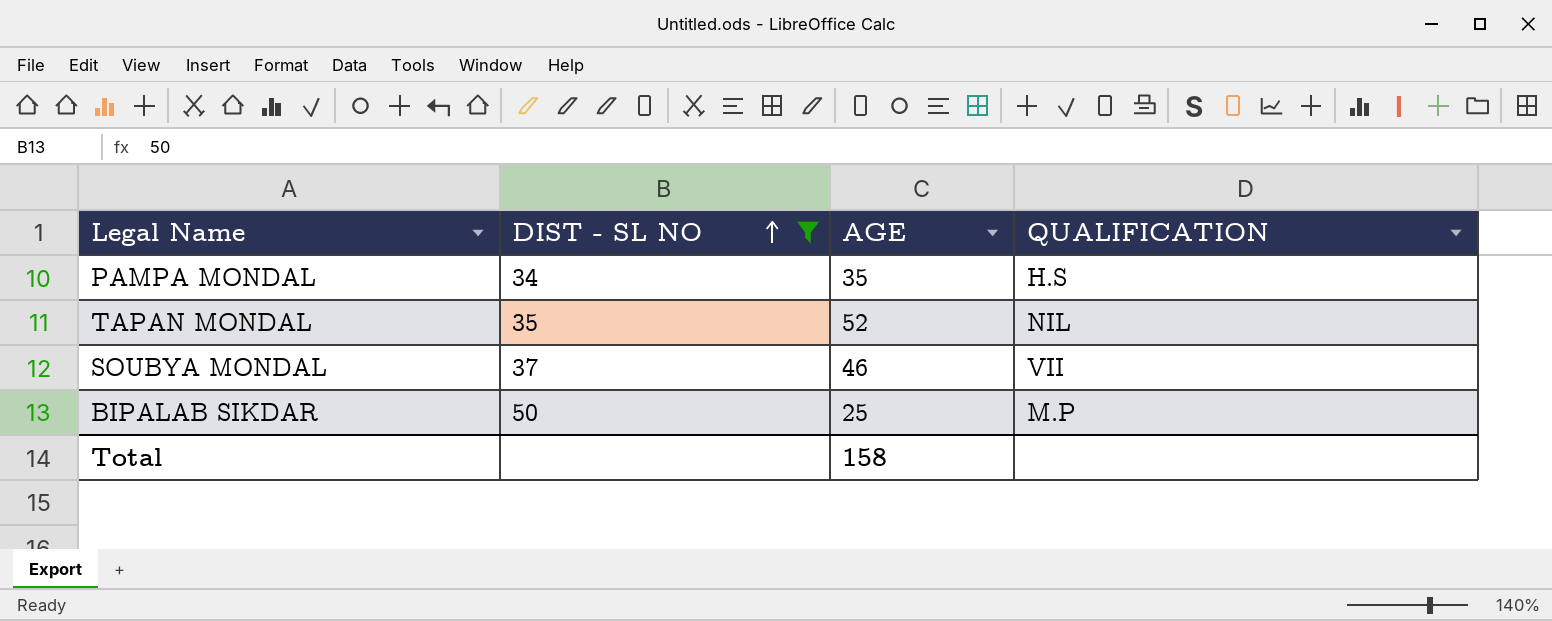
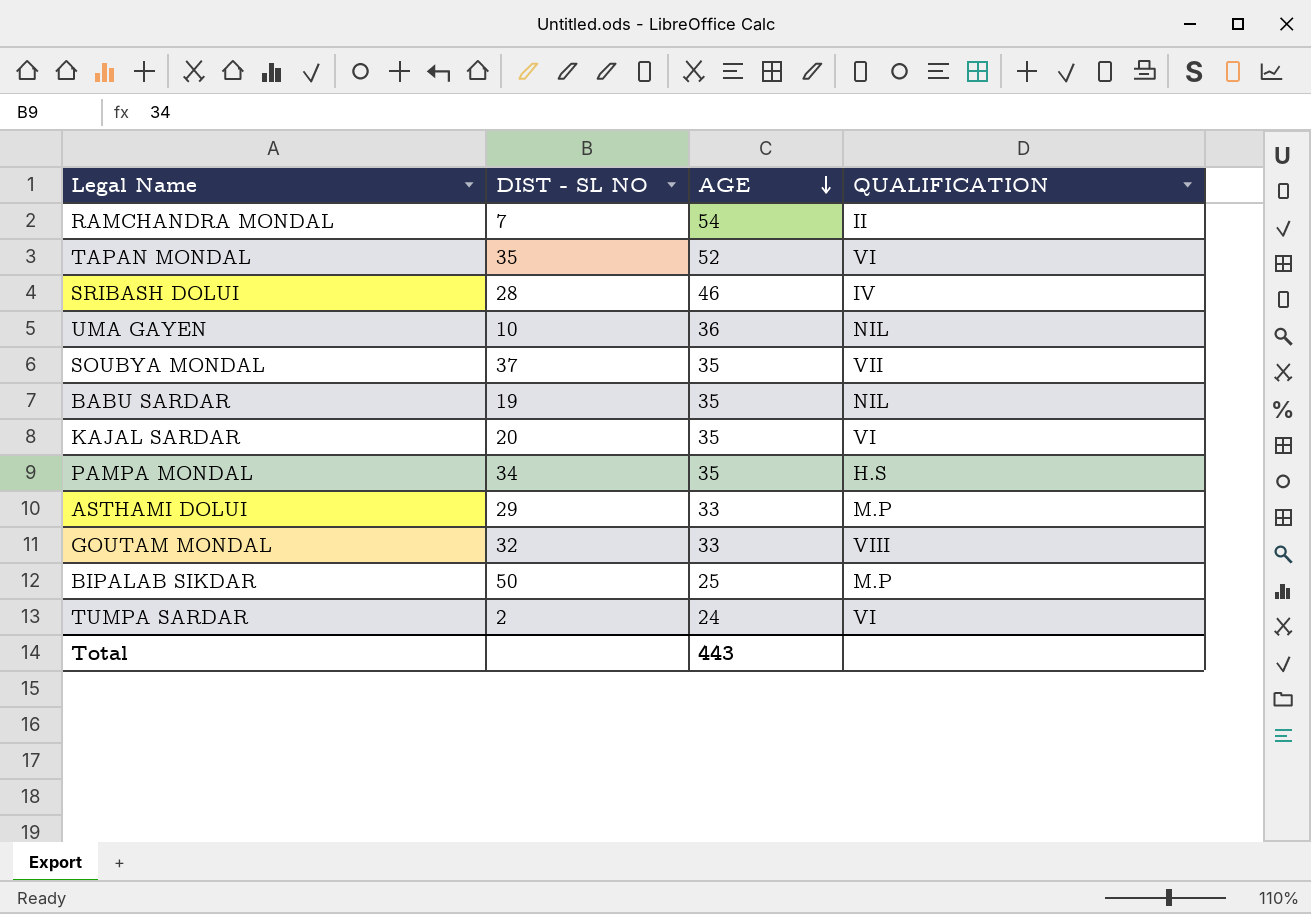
filter: DIST - SL NO >= 34 -> none
row order: DIST - SL NO ascending -> AGE descending
TAPAN MONDAL | QUALIFICATION: NIL -> VI
SOUBYA MONDAL | AGE: 46 -> 35
Total | AGE: 158 -> 443

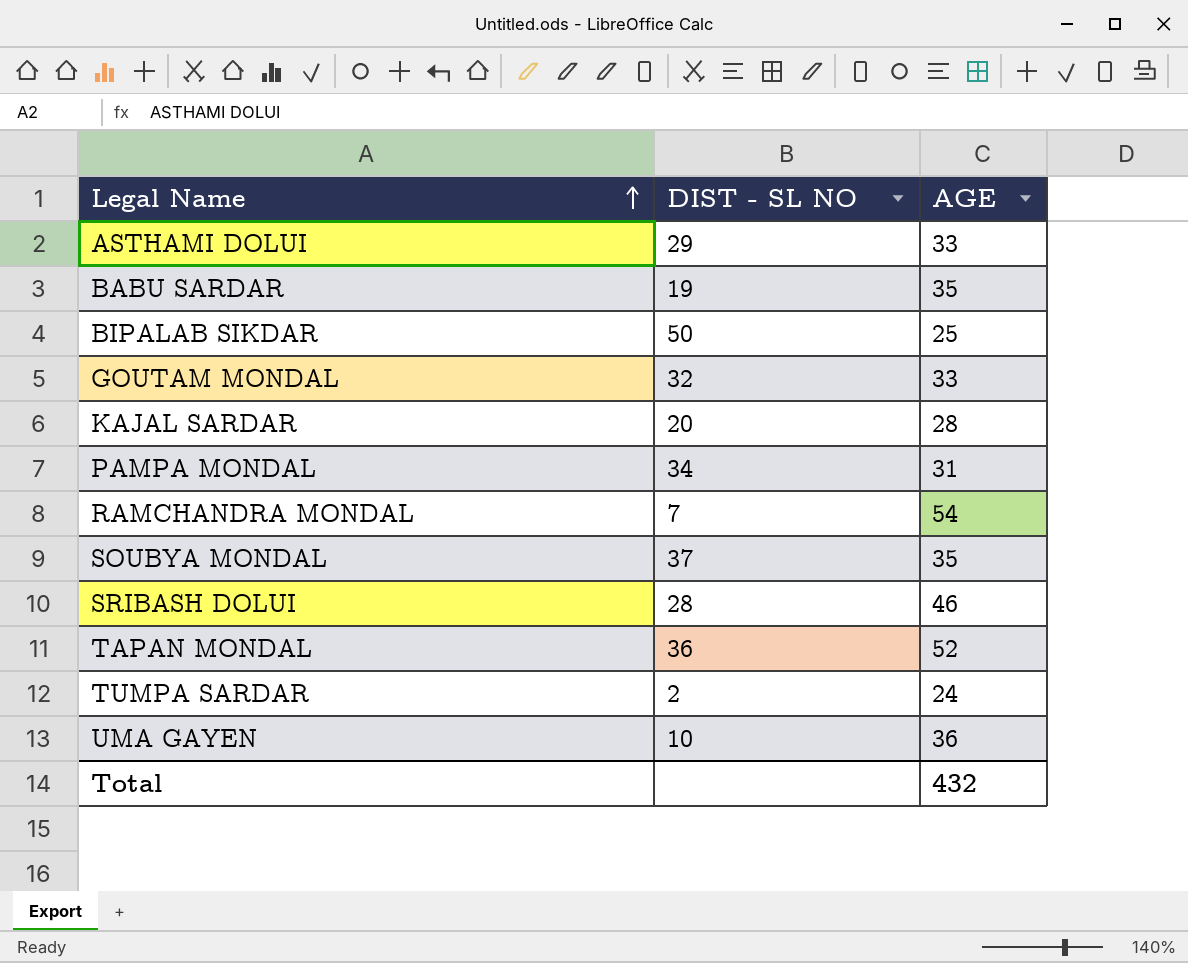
row order: AGE descending -> Legal Name ascending
column QUALIFICATION | position: 4 -> none
KAJAL SARDAR | AGE: 35 -> 28
PAMPA MONDAL | AGE: 35 -> 31
TAPAN MONDAL | DIST - SL NO: 35 -> 36
Total | AGE: 443 -> 432

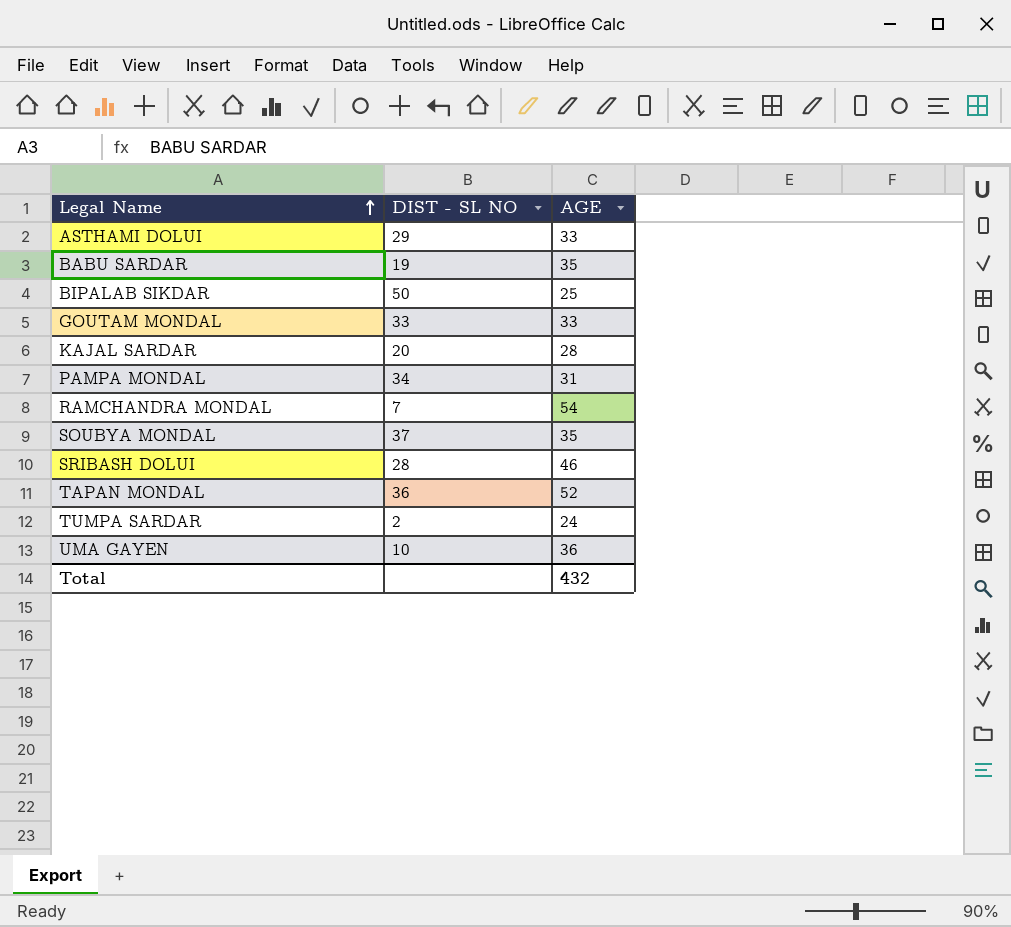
GOUTAM MONDAL | DIST - SL NO: 32 -> 33

